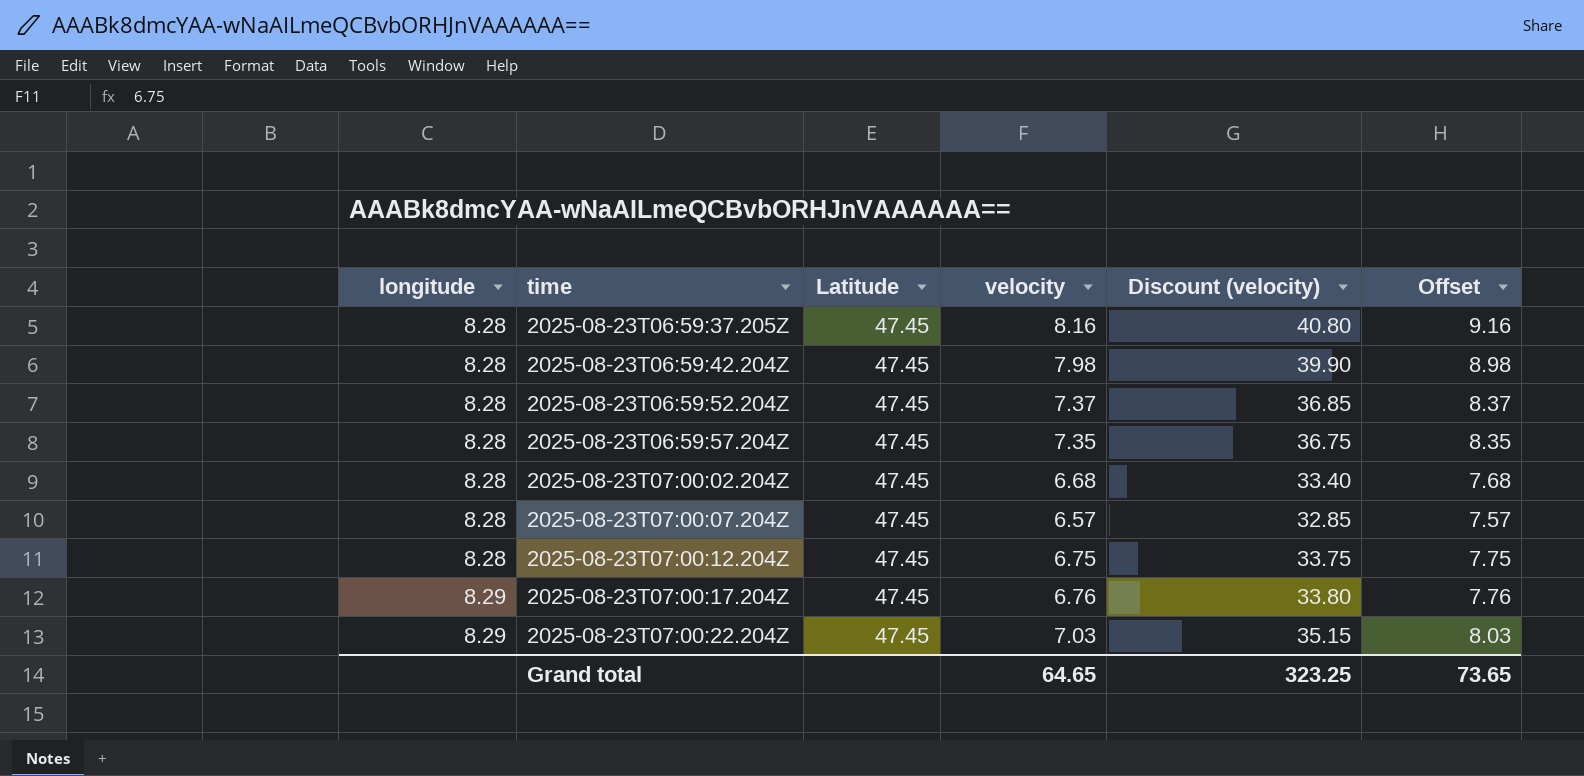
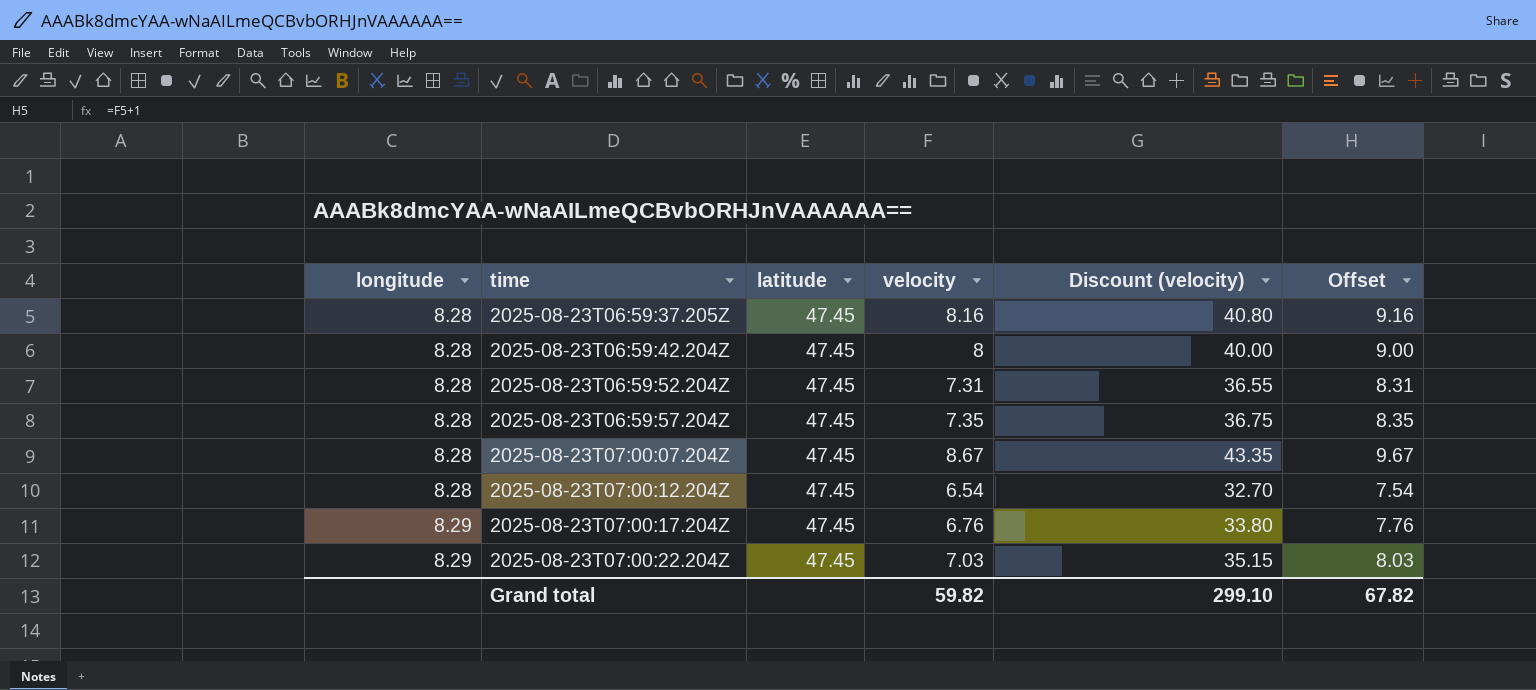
column name: Latitude -> latitude
row 2025-08-23T07:00:02.204Z: 8.28 | 47.45 | 6.68 | 33.40 | 7.68 -> none
2025-08-23T06:59:42.204Z | velocity: 7.98 -> 8
2025-08-23T06:59:42.204Z | Discount (velocity): 39.90 -> 40.00
2025-08-23T06:59:42.204Z | Offset: 8.98 -> 9.00
2025-08-23T06:59:52.204Z | velocity: 7.37 -> 7.31
2025-08-23T06:59:52.204Z | Discount (velocity): 36.85 -> 36.55
2025-08-23T06:59:52.204Z | Offset: 8.37 -> 8.31
2025-08-23T07:00:07.204Z | velocity: 6.57 -> 8.67
2025-08-23T07:00:07.204Z | Discount (velocity): 32.85 -> 43.35
2025-08-23T07:00:07.204Z | Offset: 7.57 -> 9.67
2025-08-23T07:00:12.204Z | velocity: 6.75 -> 6.54
2025-08-23T07:00:12.204Z | Discount (velocity): 33.75 -> 32.70
2025-08-23T07:00:12.204Z | Offset: 7.75 -> 7.54
Grand total | velocity: 64.65 -> 59.82
Grand total | Discount (velocity): 323.25 -> 299.10
Grand total | Offset: 73.65 -> 67.82

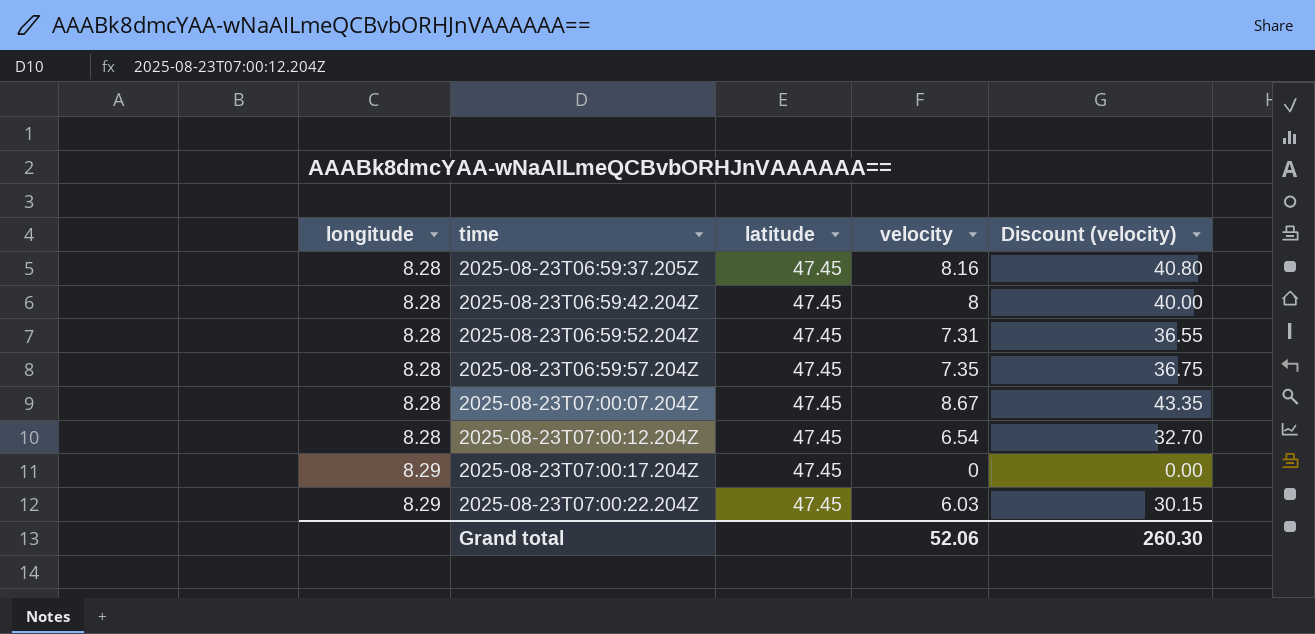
column Offset | formula: [velocity] + 1 -> none
2025-08-23T07:00:17.204Z | velocity: 6.76 -> 0
2025-08-23T07:00:17.204Z | Discount (velocity): 33.80 -> 0.00
2025-08-23T07:00:22.204Z | velocity: 7.03 -> 6.03
2025-08-23T07:00:22.204Z | Discount (velocity): 35.15 -> 30.15
Grand total | velocity: 59.82 -> 52.06
Grand total | Discount (velocity): 299.10 -> 260.30

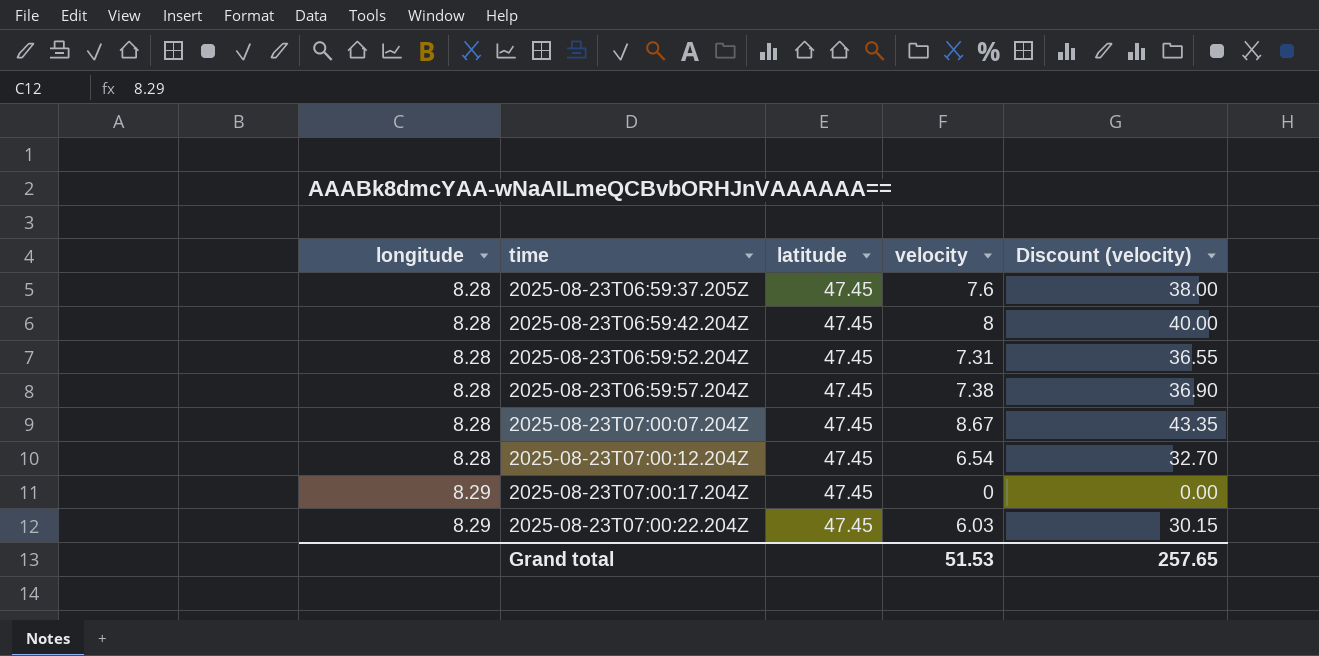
2025-08-23T06:59:37.205Z | velocity: 8.16 -> 7.6
2025-08-23T06:59:37.205Z | Discount (velocity): 40.80 -> 38.00
2025-08-23T06:59:57.204Z | velocity: 7.35 -> 7.38
2025-08-23T06:59:57.204Z | Discount (velocity): 36.75 -> 36.90
Grand total | velocity: 52.06 -> 51.53
Grand total | Discount (velocity): 260.30 -> 257.65

